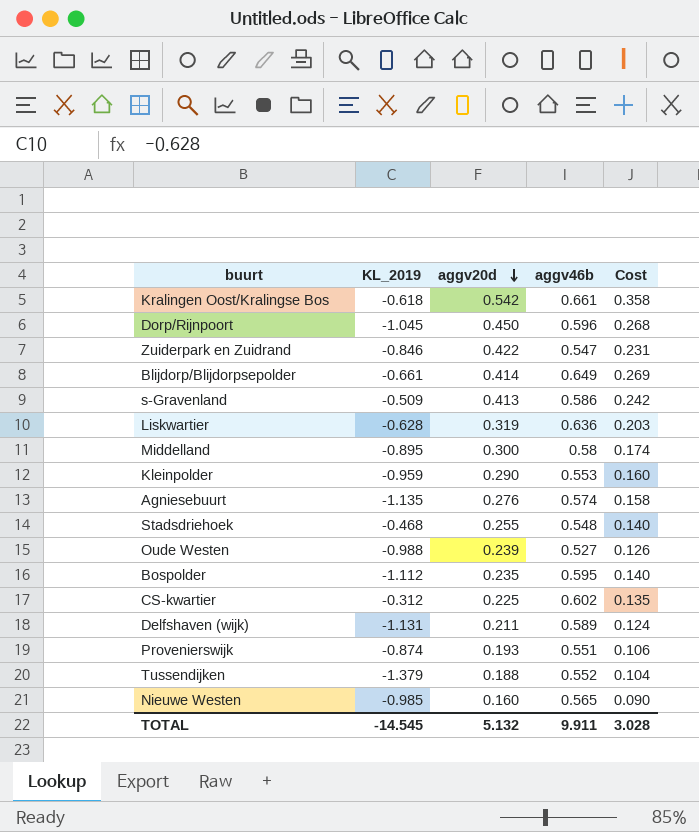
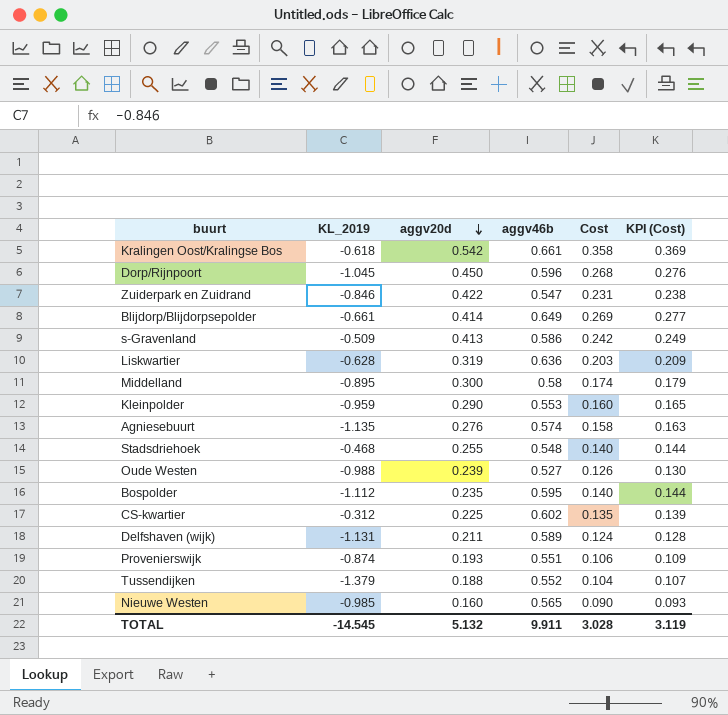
column KPI (Cost) | formula: none -> [Cost] * 1.03

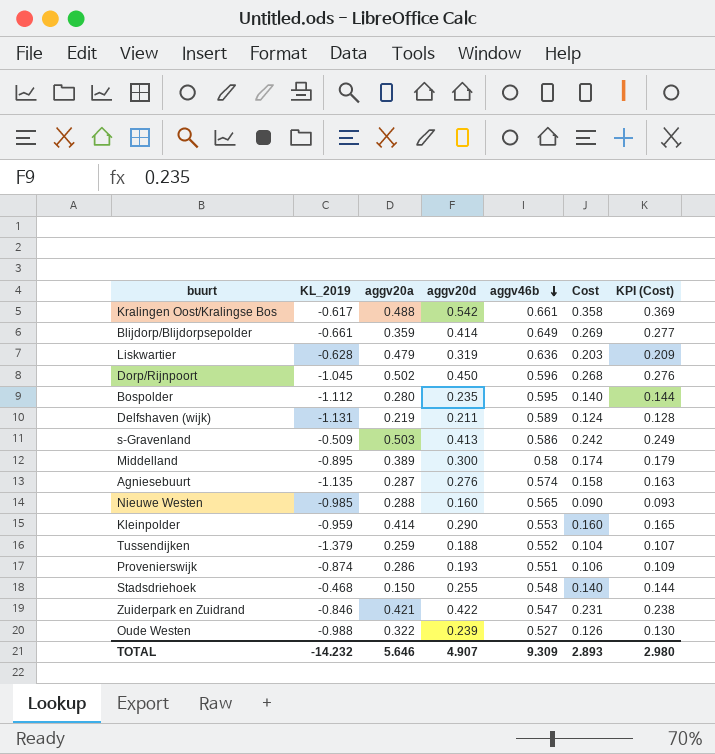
row order: aggv20d descending -> aggv46b descending
column aggv20a | position: none -> 3
row CS-kwartier: -0.312 | 0.225 | 0.602 | 0.135 | 0.139 -> none
Kralingen Oost/Kralingse Bos | KL_2019: -0.618 -> -0.617
TOTAL | KL_2019: -14.545 -> -14.232
TOTAL | aggv20d: 5.132 -> 4.907
TOTAL | aggv46b: 9.911 -> 9.309
TOTAL | Cost: 3.028 -> 2.893
TOTAL | KPI (Cost): 3.119 -> 2.980

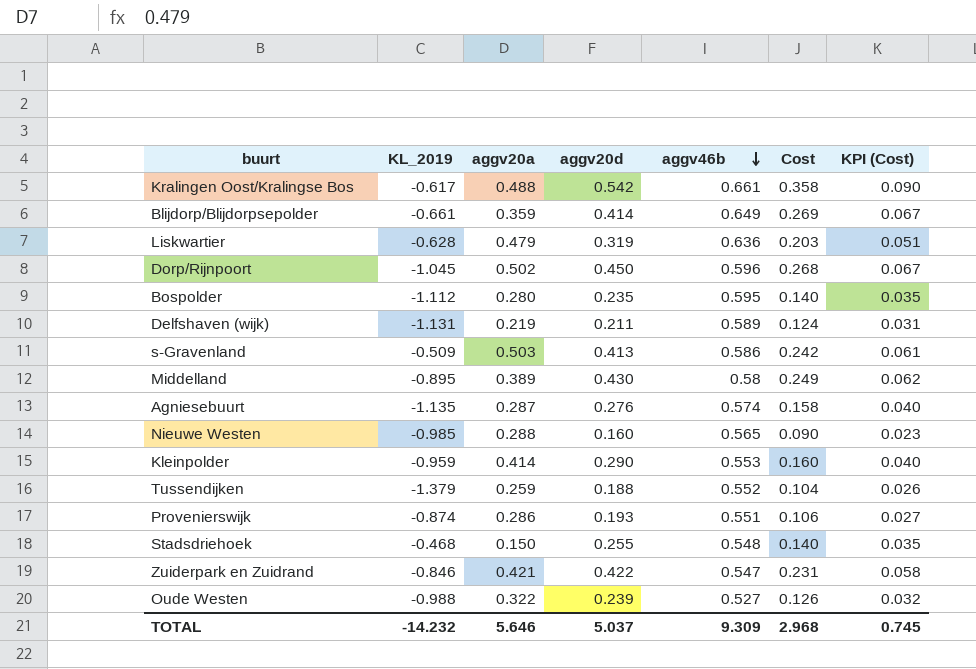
column KPI (Cost) | formula: [Cost] * 1.03 -> [Cost] * 0.25
Middelland | aggv20d: 0.300 -> 0.430
Middelland | Cost: 0.174 -> 0.249
TOTAL | aggv20d: 4.907 -> 5.037
TOTAL | Cost: 2.893 -> 2.968
TOTAL | KPI (Cost): 2.980 -> 0.745

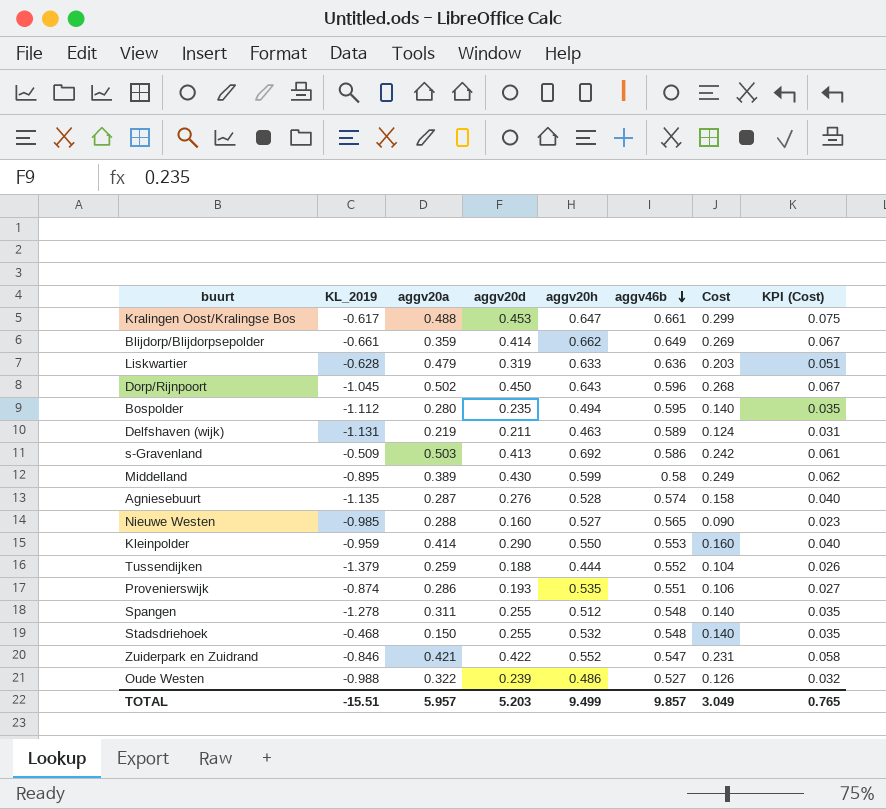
column aggv20h | position: none -> 5
Kralingen Oost/Kralingse Bos | aggv20d: 0.542 -> 0.453
Kralingen Oost/Kralingse Bos | Cost: 0.358 -> 0.299
Kralingen Oost/Kralingse Bos | KPI (Cost): 0.090 -> 0.075
row Spangen: none -> -1.278 | 0.311 | 0.255 | 0.512 | 0.548 | 0.140 | 0.035
TOTAL | KL_2019: -14.232 -> -15.51
TOTAL | aggv20a: 5.646 -> 5.957
TOTAL | aggv20d: 5.037 -> 5.203
TOTAL | aggv46b: 9.309 -> 9.857
TOTAL | Cost: 2.968 -> 3.049
TOTAL | KPI (Cost): 0.745 -> 0.765

